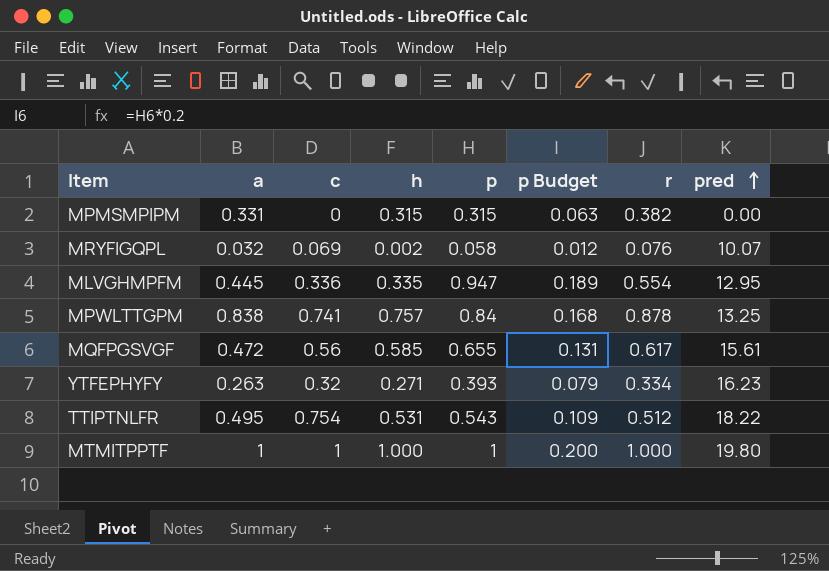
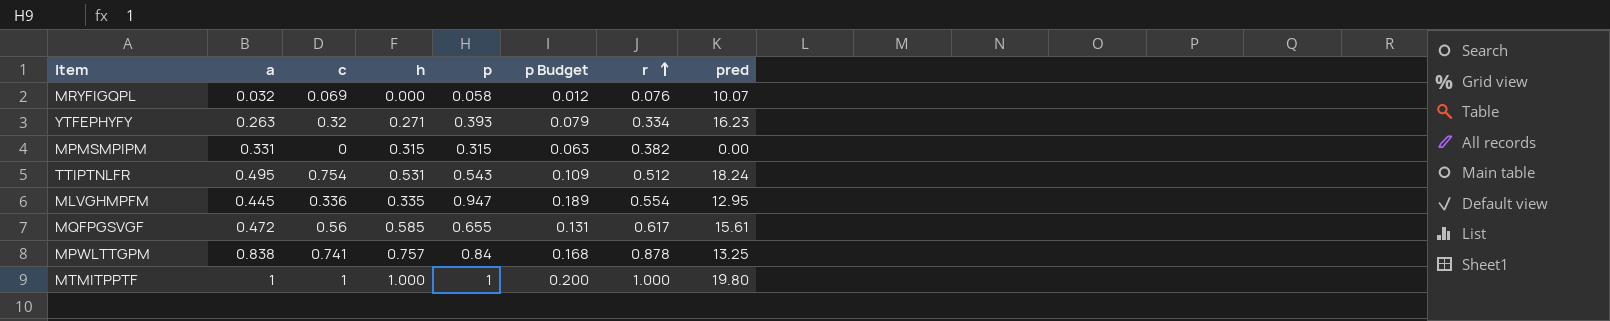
row order: pred ascending -> r ascending
MRYFIGQPL | h: 0.002 -> 0.000
TTIPTNLFR | pred: 18.22 -> 18.24

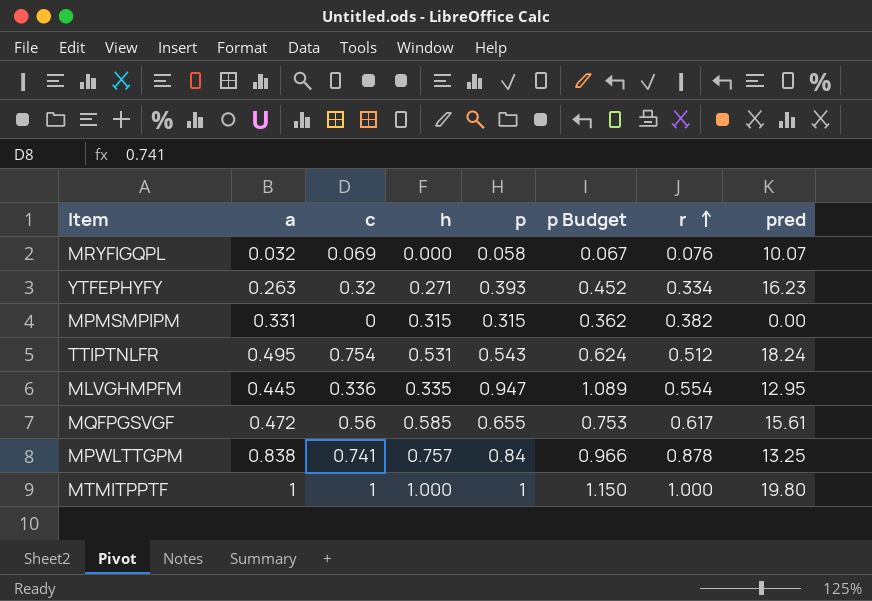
column p Budget | formula: [p] * 0.2 -> [p] * 1.15

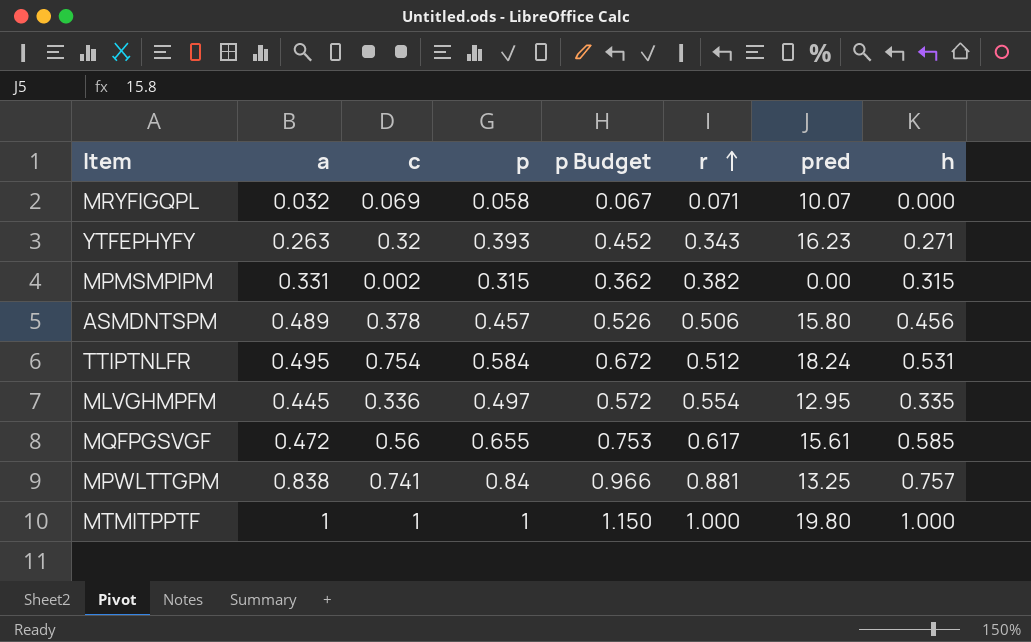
column h | position: 4 -> 8
MRYFIGQPL | r: 0.076 -> 0.071
YTFEPHYFY | r: 0.334 -> 0.343
MPMSMPIPM | c: 0 -> 0.002
row ASMDNTSPM: none -> 0.489 | 0.378 | 0.457 | 0.526 | 0.506 | 15.80 | 0.456
TTIPTNLFR | p: 0.543 -> 0.584
TTIPTNLFR | p Budget: 0.624 -> 0.672
MLVGHMPFM | p: 0.947 -> 0.497
MLVGHMPFM | p Budget: 1.089 -> 0.572
MPWLTTGPM | r: 0.878 -> 0.881

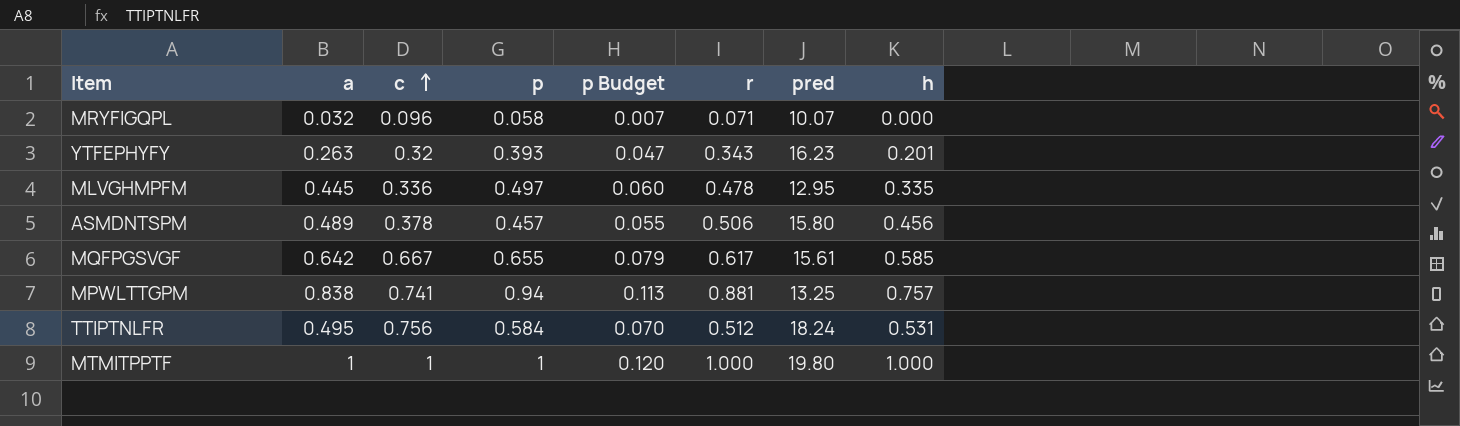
row order: r ascending -> c ascending
column p Budget | formula: [p] * 1.15 -> [p] * 0.12
row MPMSMPIPM: 0.331 | 0.002 | 0.315 | 0.362 | 0.382 | 0.00 | 0.315 -> none
MRYFIGQPL | c: 0.069 -> 0.096
YTFEPHYFY | h: 0.271 -> 0.201
MLVGHMPFM | r: 0.554 -> 0.478
MQFPGSVGF | a: 0.472 -> 0.642
MQFPGSVGF | c: 0.56 -> 0.667
MPWLTTGPM | p: 0.84 -> 0.94
TTIPTNLFR | c: 0.754 -> 0.756

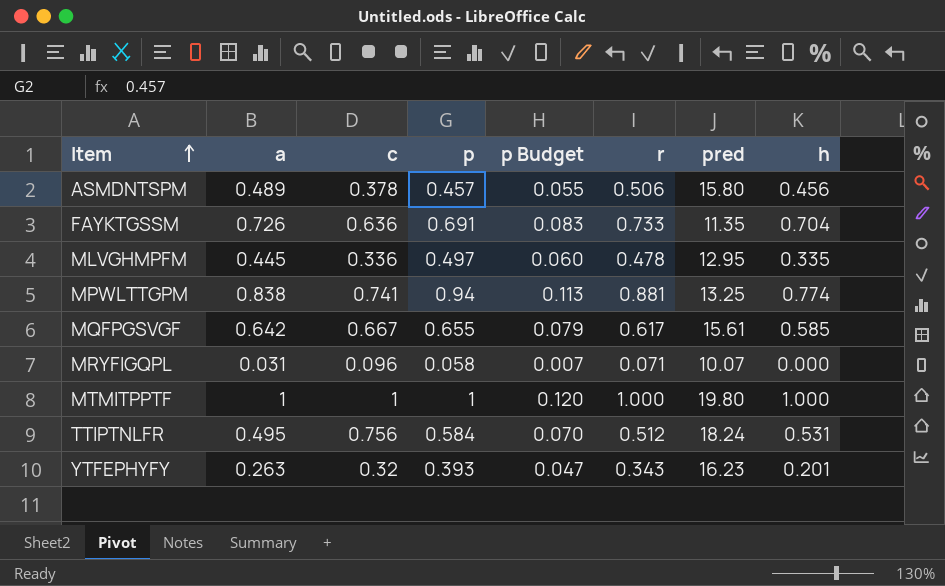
row order: c ascending -> Item ascending
row FAYKTGSSM: none -> 0.726 | 0.636 | 0.691 | 0.083 | 0.733 | 11.35 | 0.704
MPWLTTGPM | h: 0.757 -> 0.774
MRYFIGQPL | a: 0.032 -> 0.031

